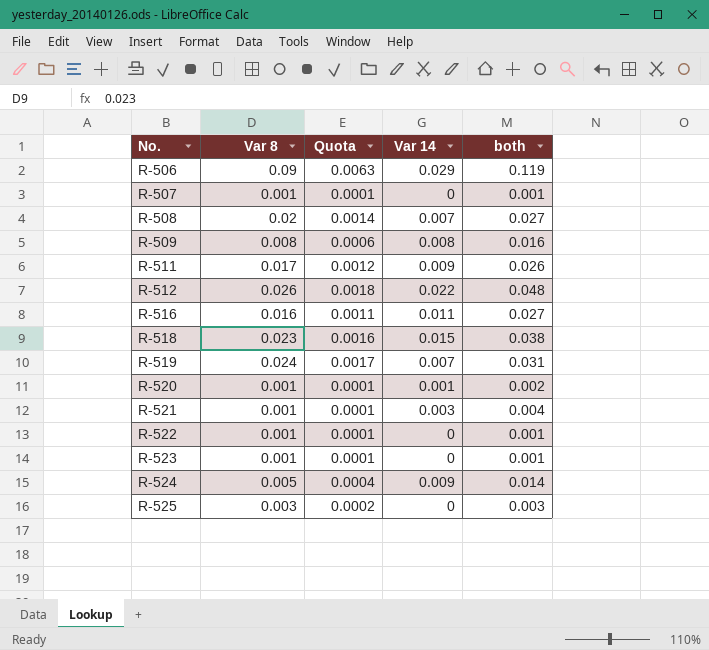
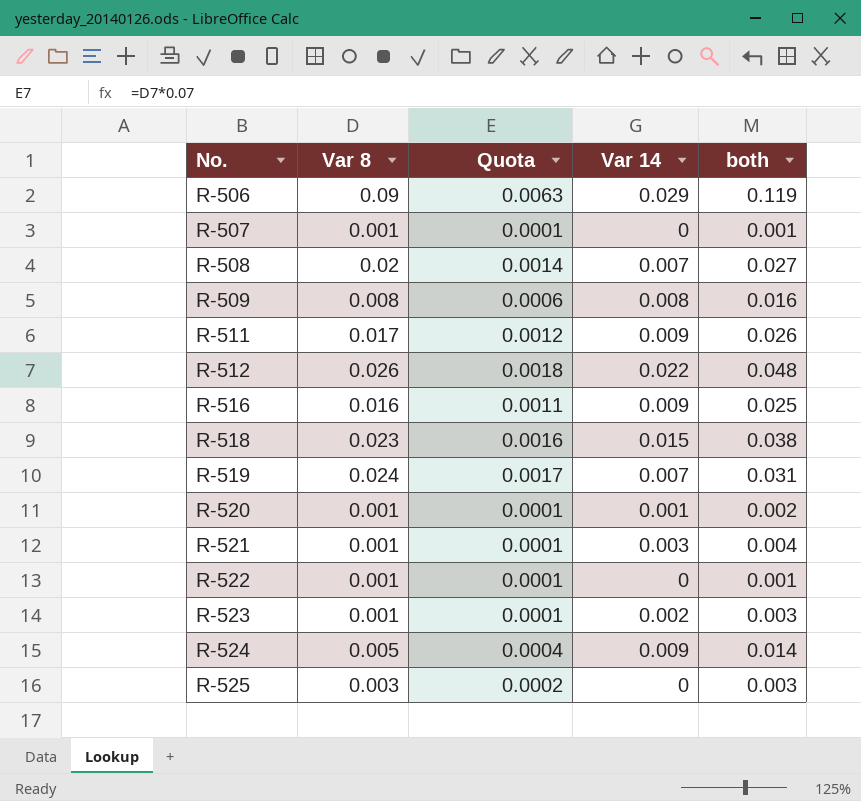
R-516 | Var 14: 0.011 -> 0.009
R-516 | both: 0.027 -> 0.025
R-523 | Var 14: 0 -> 0.002
R-523 | both: 0.001 -> 0.003

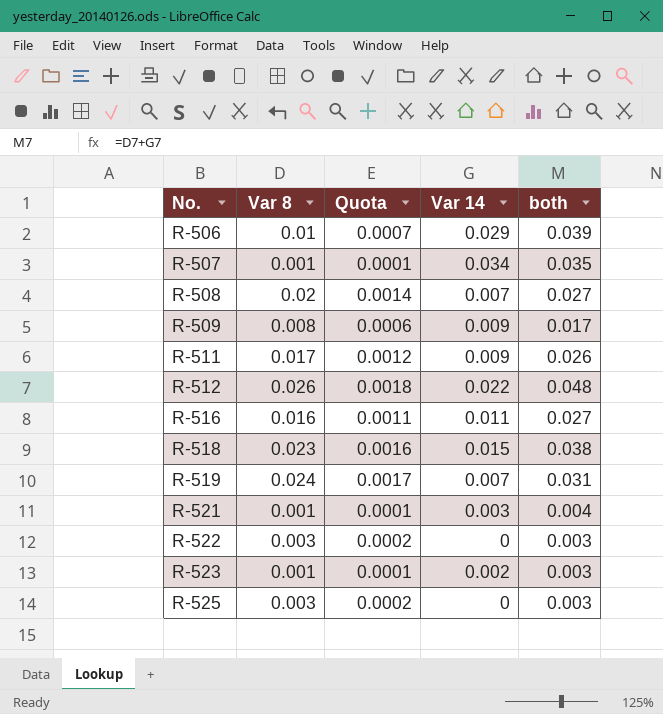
row R-520: 0.001 | 0.0001 | 0.001 | 0.002 -> none
row R-524: 0.005 | 0.0004 | 0.009 | 0.014 -> none
R-506 | Var 8: 0.09 -> 0.01
R-506 | Quota: 0.0063 -> 0.0007
R-506 | both: 0.119 -> 0.039
R-507 | Var 14: 0 -> 0.034
R-507 | both: 0.001 -> 0.035
R-509 | Var 14: 0.008 -> 0.009
R-509 | both: 0.016 -> 0.017
R-516 | Var 14: 0.009 -> 0.011
R-516 | both: 0.025 -> 0.027
R-522 | Var 8: 0.001 -> 0.003
R-522 | Quota: 0.0001 -> 0.0002
R-522 | both: 0.001 -> 0.003

